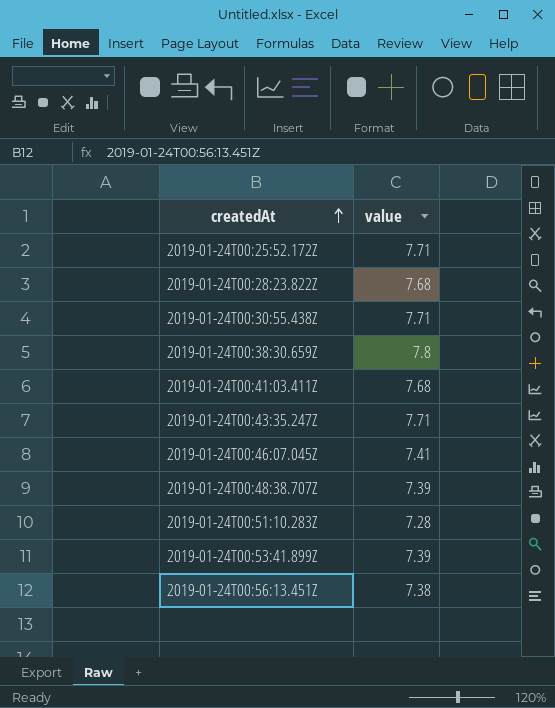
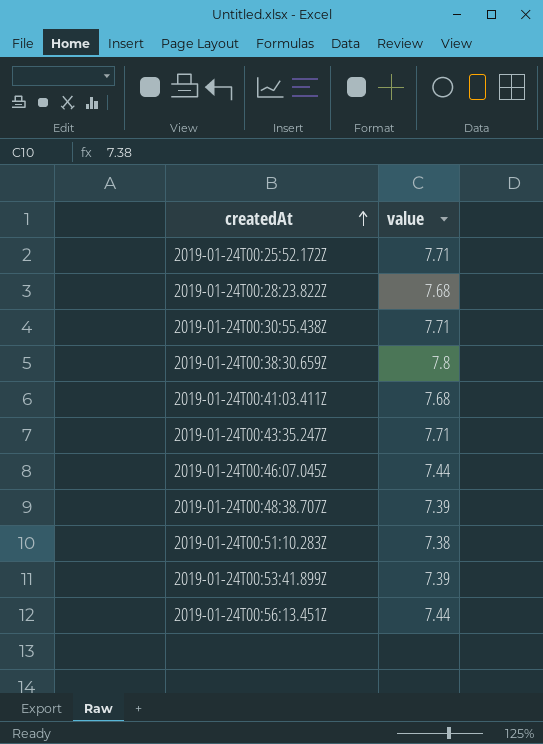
2019-01-24T00:46:07.045Z | value: 7.41 -> 7.44
2019-01-24T00:51:10.283Z | value: 7.28 -> 7.38
2019-01-24T00:56:13.451Z | value: 7.38 -> 7.44

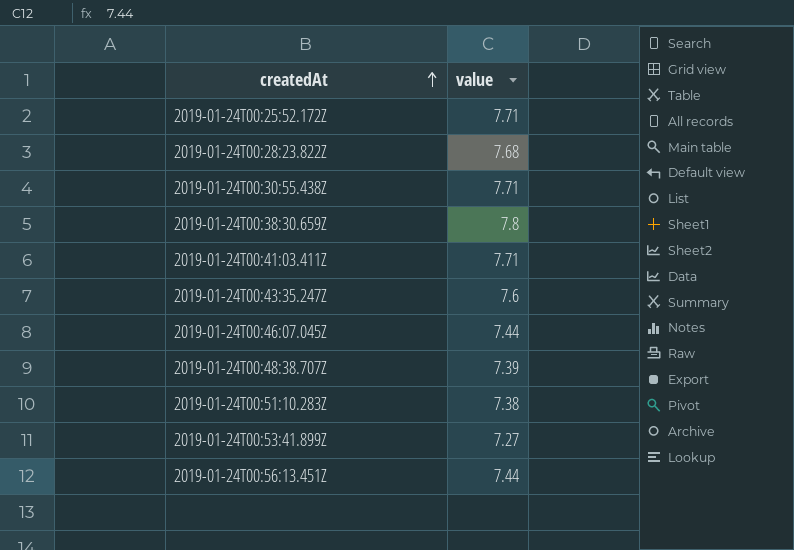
2019-01-24T00:41:03.411Z | value: 7.68 -> 7.71
2019-01-24T00:43:35.247Z | value: 7.71 -> 7.6
2019-01-24T00:53:41.899Z | value: 7.39 -> 7.27

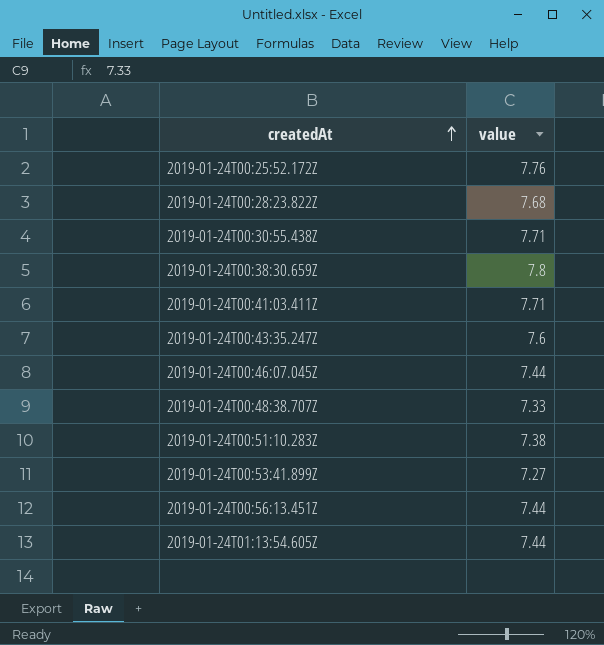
2019-01-24T00:25:52.172Z | value: 7.71 -> 7.76
2019-01-24T00:48:38.707Z | value: 7.39 -> 7.33
row 2019-01-24T01:13:54.605Z: none -> 7.44

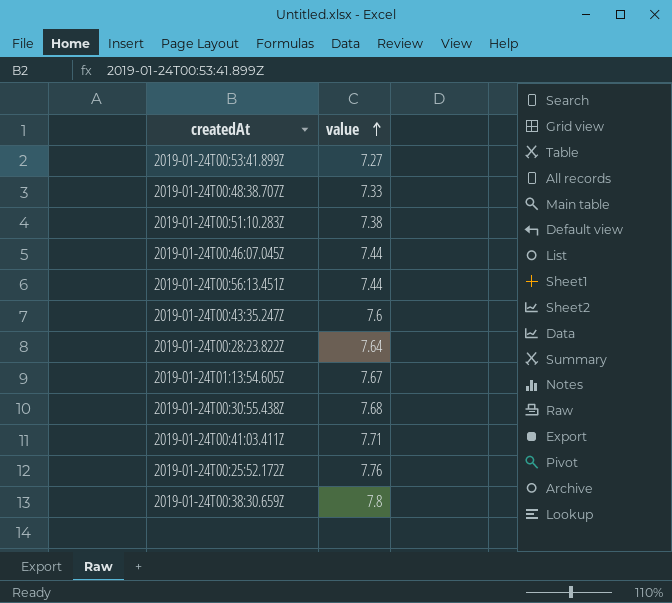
row order: createdAt ascending -> value ascending
2019-01-24T00:28:23.822Z | value: 7.68 -> 7.64
2019-01-24T01:13:54.605Z | value: 7.44 -> 7.67
2019-01-24T00:30:55.438Z | value: 7.71 -> 7.68

